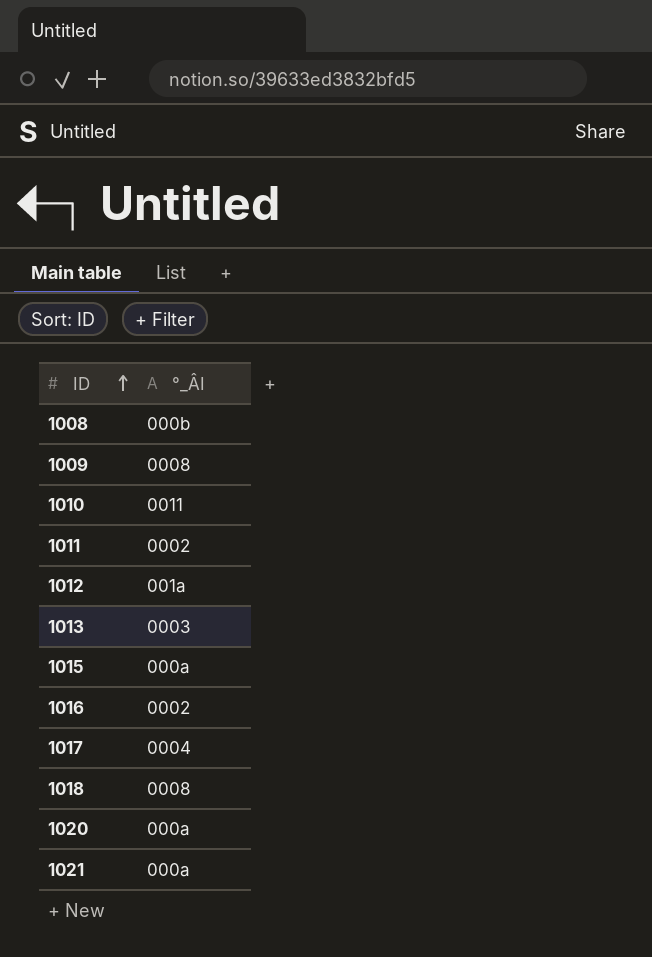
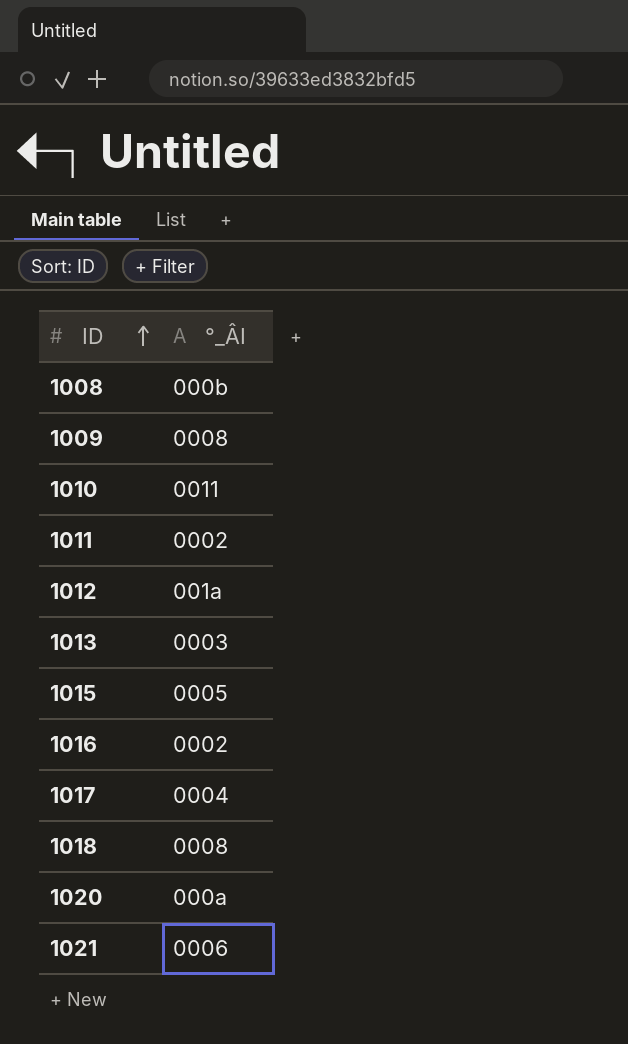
1015 | °_ÂI: 000a -> 0005
1021 | °_ÂI: 000a -> 0006

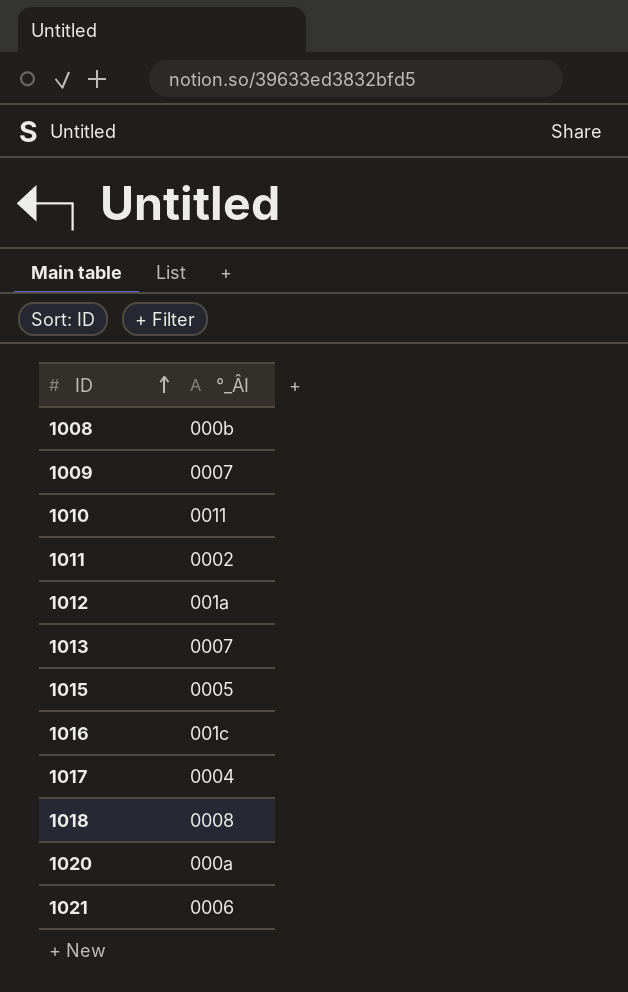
1009 | °_ÂI: 0008 -> 0007
1013 | °_ÂI: 0003 -> 0007
1016 | °_ÂI: 0002 -> 001c

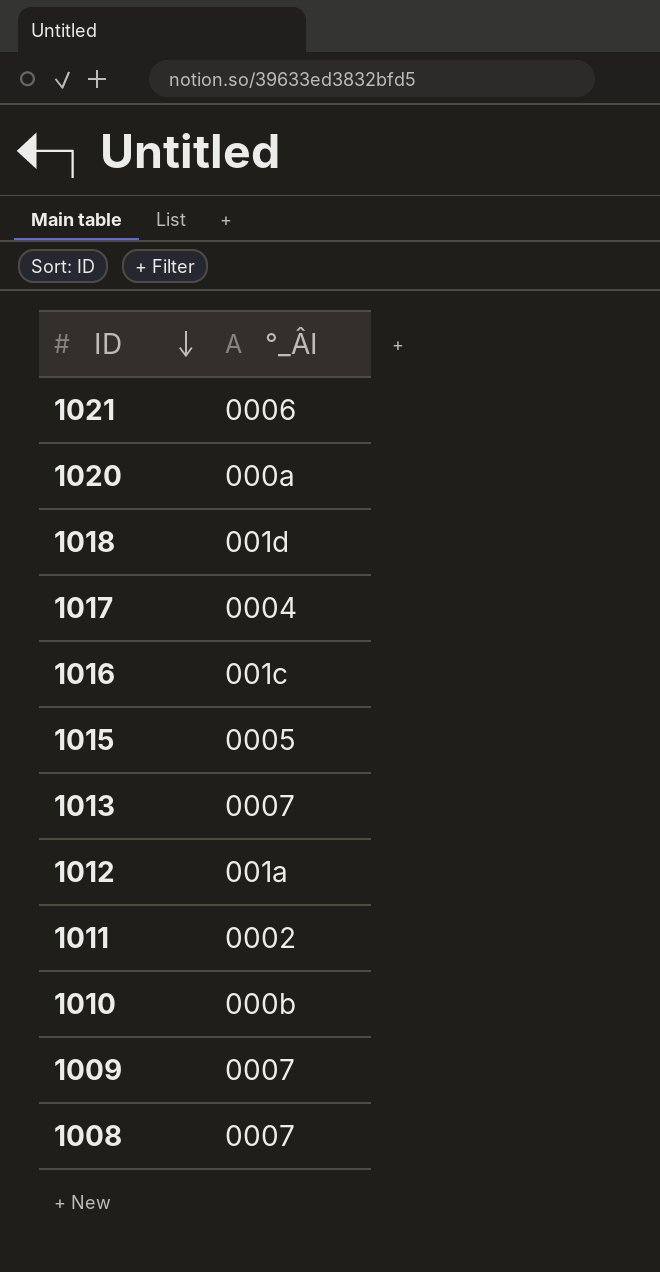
row order: ID ascending -> ID descending
1018 | °_ÂI: 0008 -> 001d
1010 | °_ÂI: 0011 -> 000b
1008 | °_ÂI: 000b -> 0007

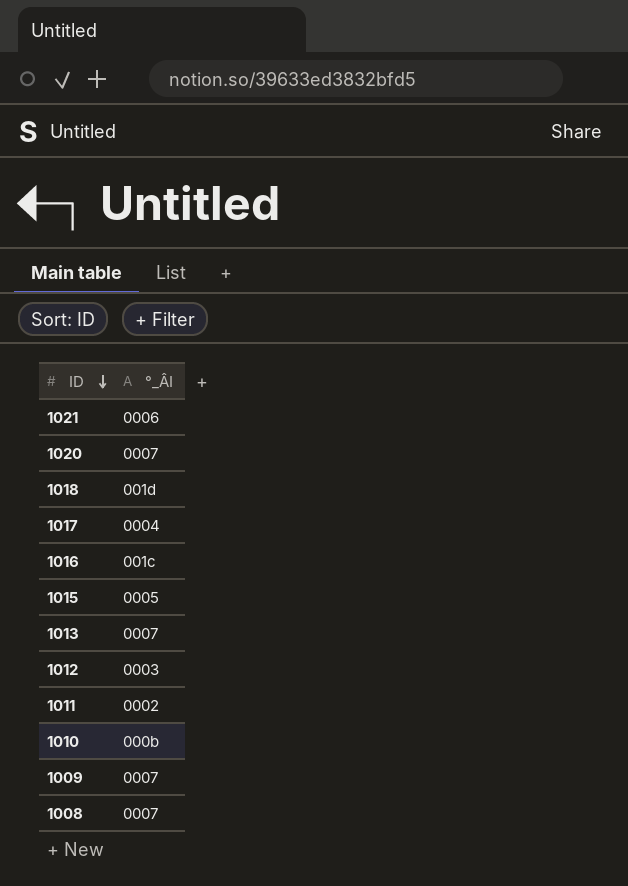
1020 | °_ÂI: 000a -> 0007
1012 | °_ÂI: 001a -> 0003

